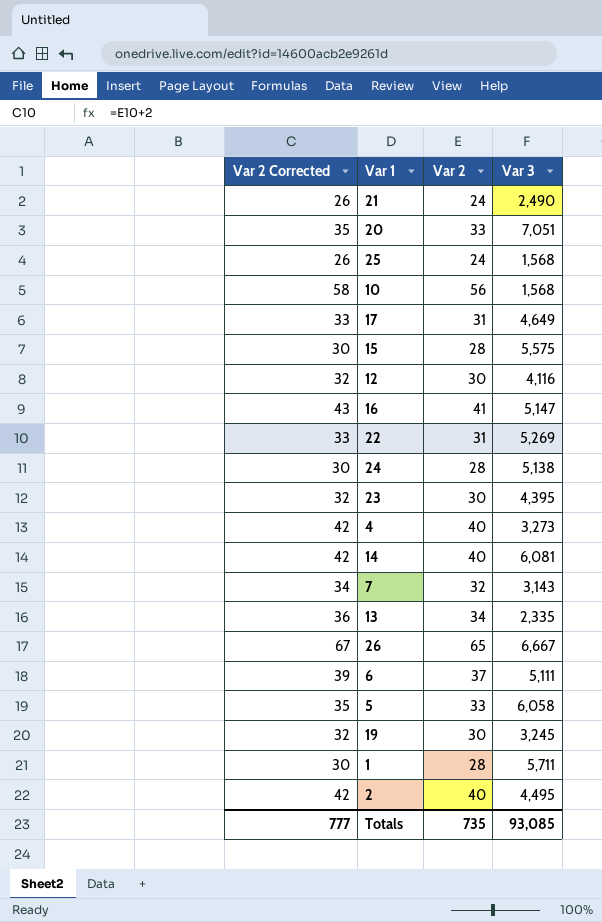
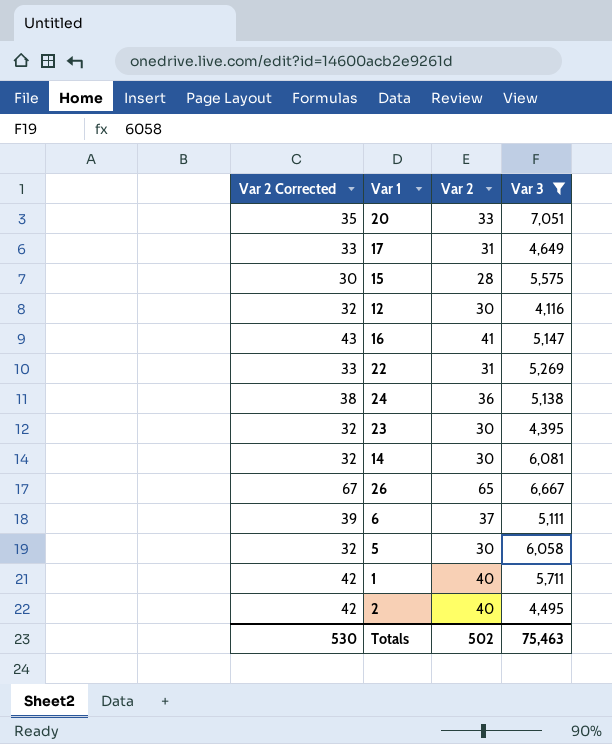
filter: none -> Var 3 >= 4,116
24 | Var 2 Corrected: 30 -> 38
24 | Var 2: 28 -> 36
14 | Var 2 Corrected: 42 -> 32
14 | Var 2: 40 -> 30
5 | Var 2 Corrected: 35 -> 32
5 | Var 2: 33 -> 30
1 | Var 2 Corrected: 30 -> 42
1 | Var 2: 28 -> 40
Totals | Var 2 Corrected: 777 -> 530
Totals | Var 2: 735 -> 502
Totals | Var 3: 93,085 -> 75,463

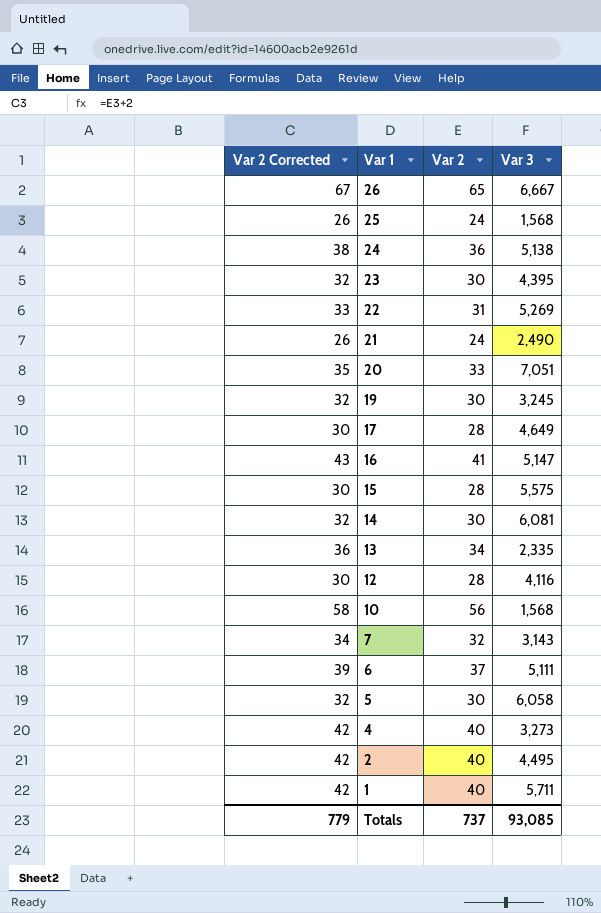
filter: Var 3 >= 4,116 -> none
row order: none -> Var 1 descending
17 | Var 2 Corrected: 33 -> 30
17 | Var 2: 31 -> 28
12 | Var 2 Corrected: 32 -> 30
12 | Var 2: 30 -> 28
Totals | Var 2 Corrected: 530 -> 779
Totals | Var 2: 502 -> 737
Totals | Var 3: 75,463 -> 93,085

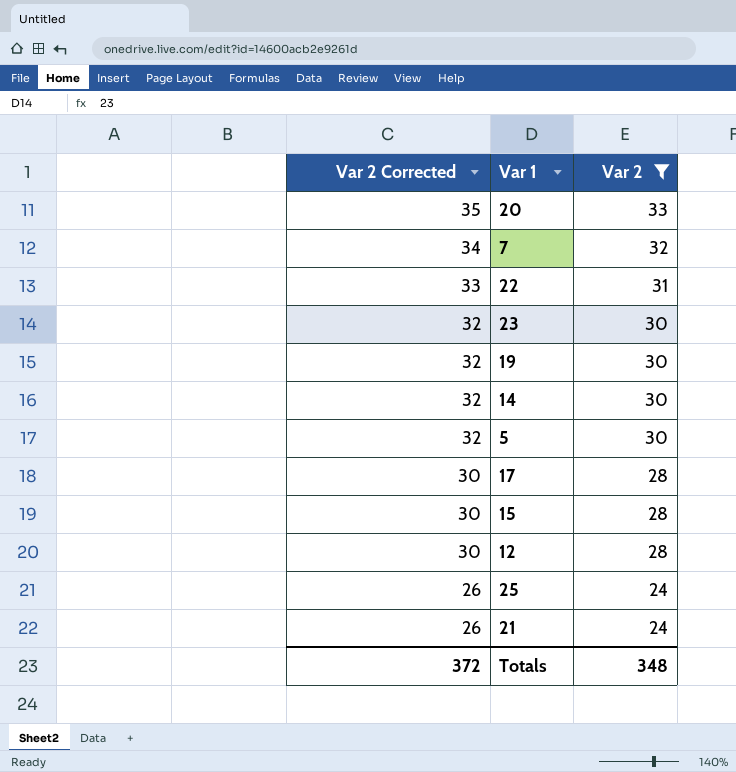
filter: none -> Var 2 <= 33
row order: Var 1 descending -> Var 2 Corrected descending
column Var 3 | position: 4 -> none
Totals | Var 2 Corrected: 779 -> 372
Totals | Var 2: 737 -> 348

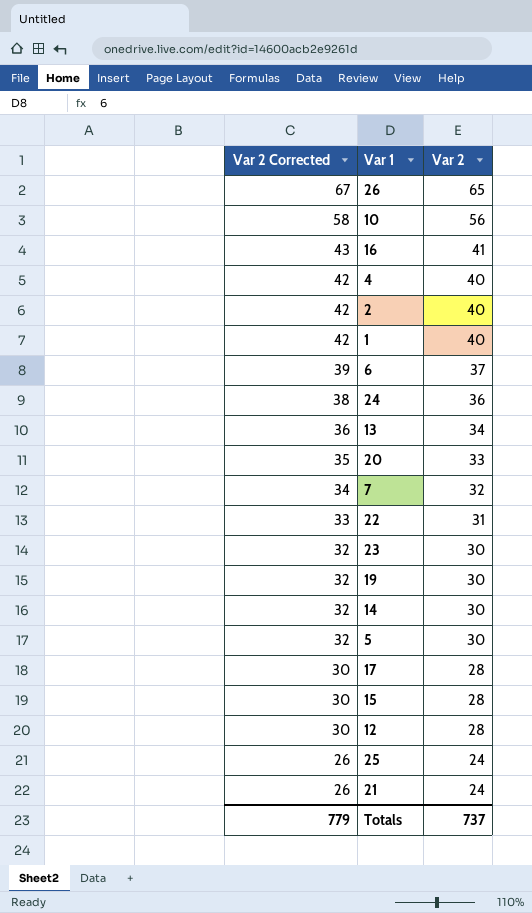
filter: Var 2 <= 33 -> none
Totals | Var 2 Corrected: 372 -> 779
Totals | Var 2: 348 -> 737

